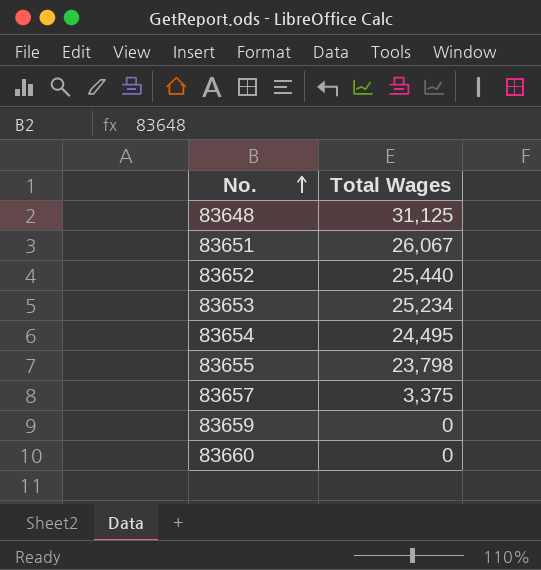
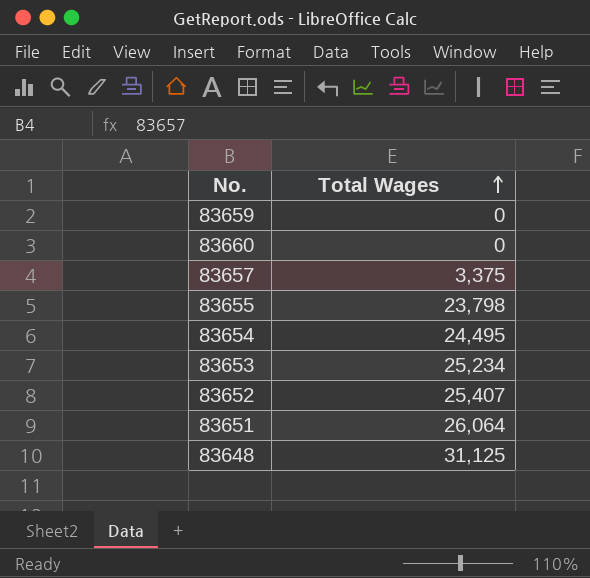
row order: No. ascending -> Total Wages ascending
83652 | Total Wages: 25,440 -> 25,407
83651 | Total Wages: 26,067 -> 26,064

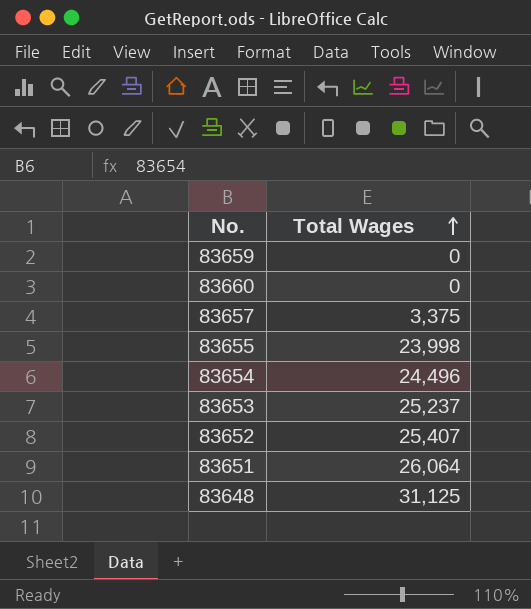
83655 | Total Wages: 23,798 -> 23,998
83654 | Total Wages: 24,495 -> 24,496
83653 | Total Wages: 25,234 -> 25,237

